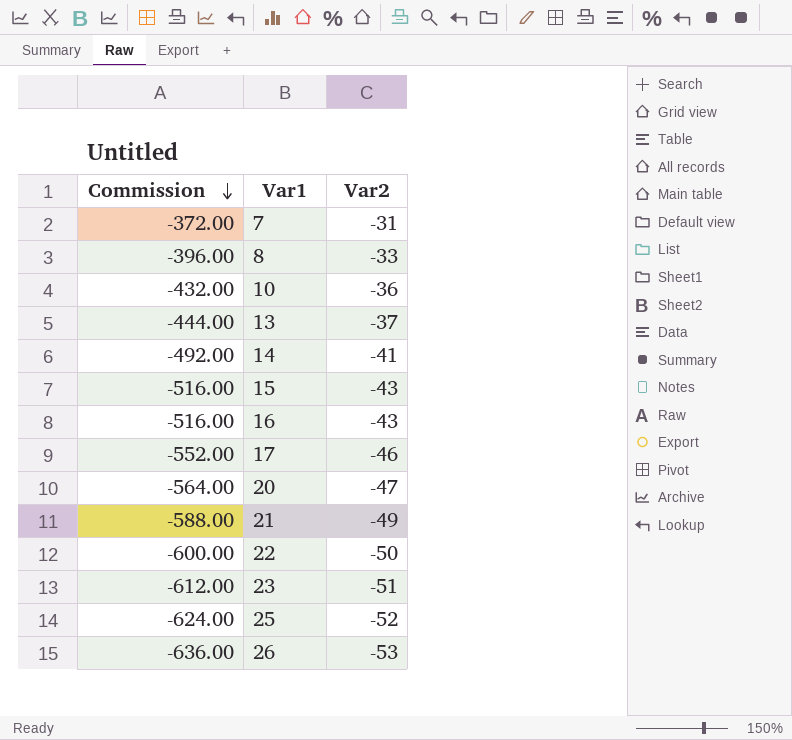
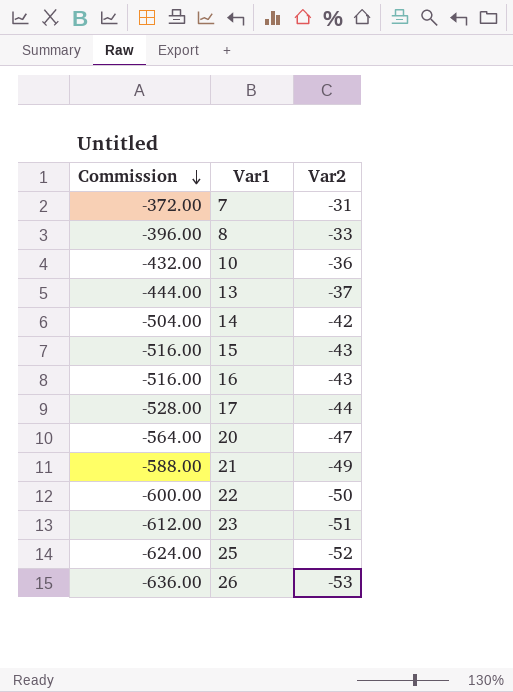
14 | Commission: -492.00 -> -504.00
14 | Var2: -41 -> -42
17 | Commission: -552.00 -> -528.00
17 | Var2: -46 -> -44

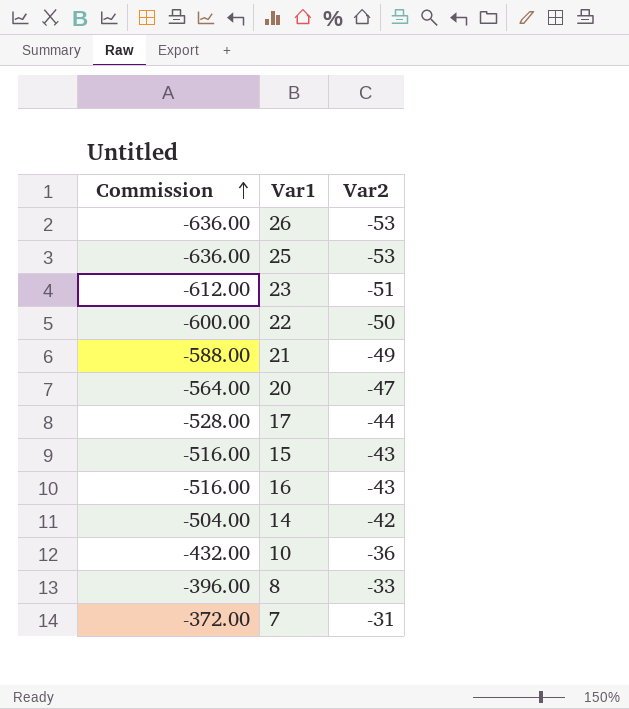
row order: Commission descending -> Commission ascending
row 13: -444.00 | -37 -> none
25 | Commission: -624.00 -> -636.00
25 | Var2: -52 -> -53

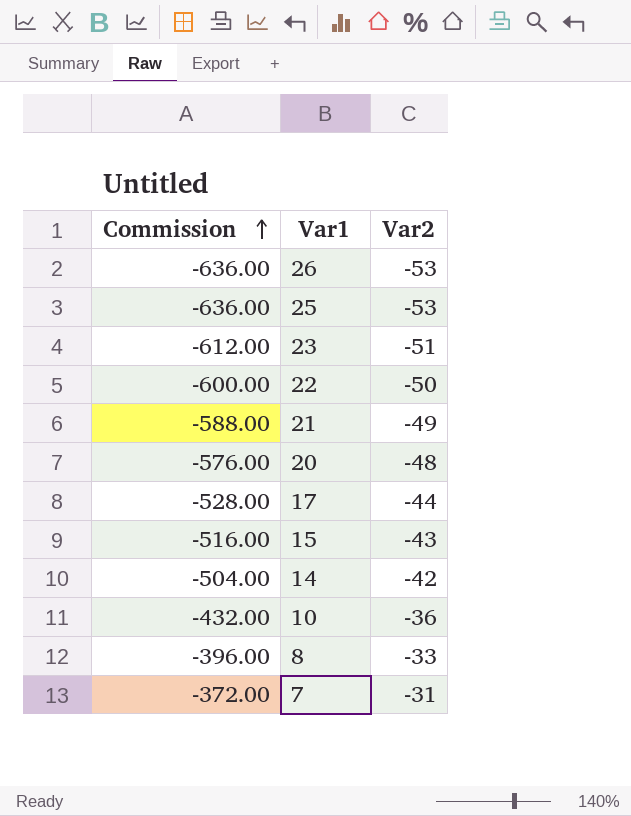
row 16: -516.00 | -43 -> none
20 | Commission: -564.00 -> -576.00
20 | Var2: -47 -> -48

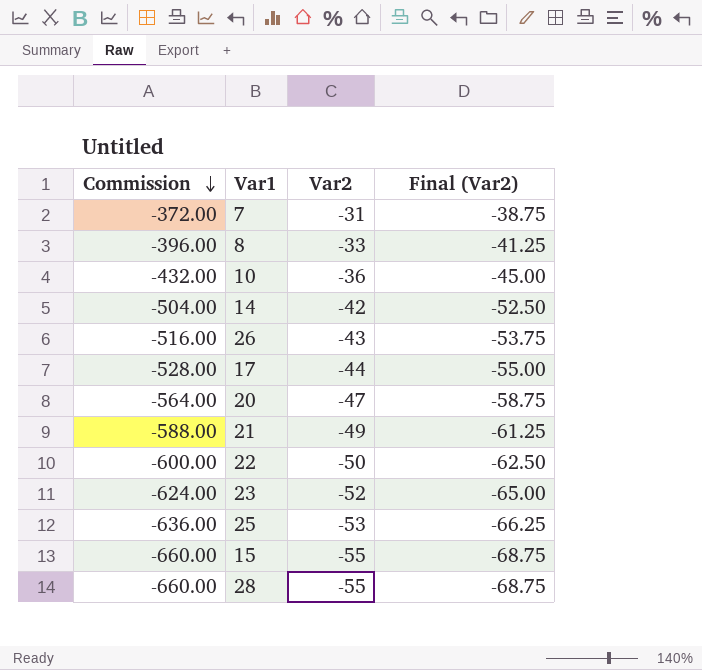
row order: Commission ascending -> Commission descending
column Final (Var2) | formula: none -> [Var2] * 1.25
26 | Commission: -636.00 -> -516.00
26 | Var2: -53 -> -43
20 | Commission: -576.00 -> -564.00
20 | Var2: -48 -> -47
23 | Commission: -612.00 -> -624.00
23 | Var2: -51 -> -52
15 | Commission: -516.00 -> -660.00
15 | Var2: -43 -> -55
row 28: none -> -660.00 | -55 | -68.75

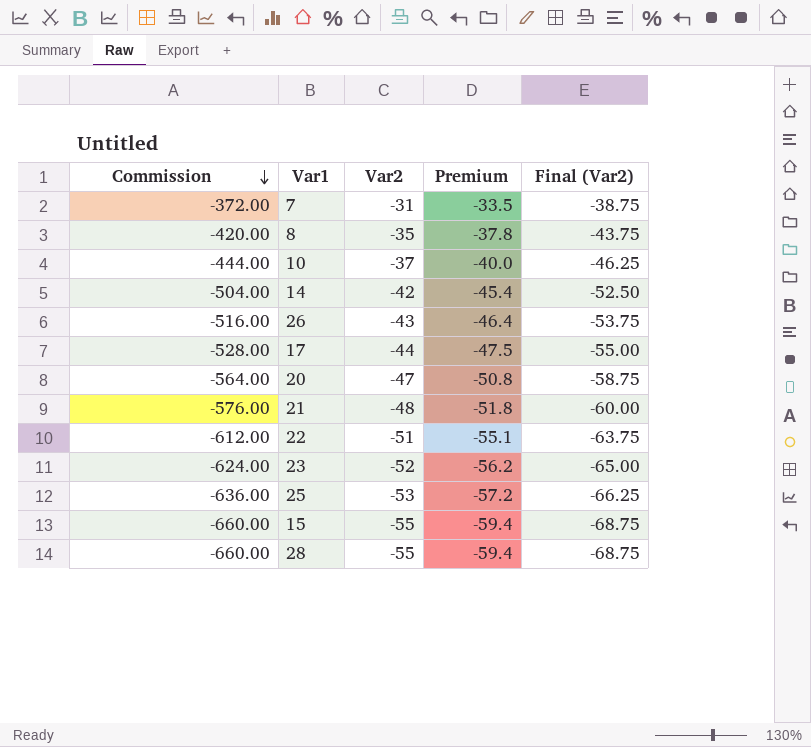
column Premium | formula: none -> [Var2] * 1.08
8 | Commission: -396.00 -> -420.00
8 | Var2: -33 -> -35
8 | Final (Var2): -41.25 -> -43.75
10 | Commission: -432.00 -> -444.00
10 | Var2: -36 -> -37
10 | Final (Var2): -45.00 -> -46.25
21 | Commission: -588.00 -> -576.00
21 | Var2: -49 -> -48
21 | Final (Var2): -61.25 -> -60.00
22 | Commission: -600.00 -> -612.00
22 | Var2: -50 -> -51
22 | Final (Var2): -62.50 -> -63.75

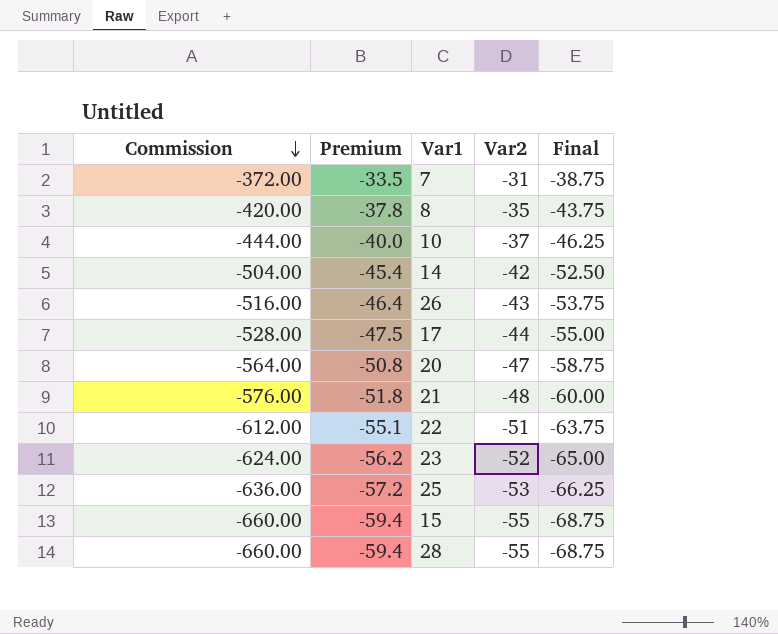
column Premium | position: 4 -> 2
column name: Final (Var2) -> Final

